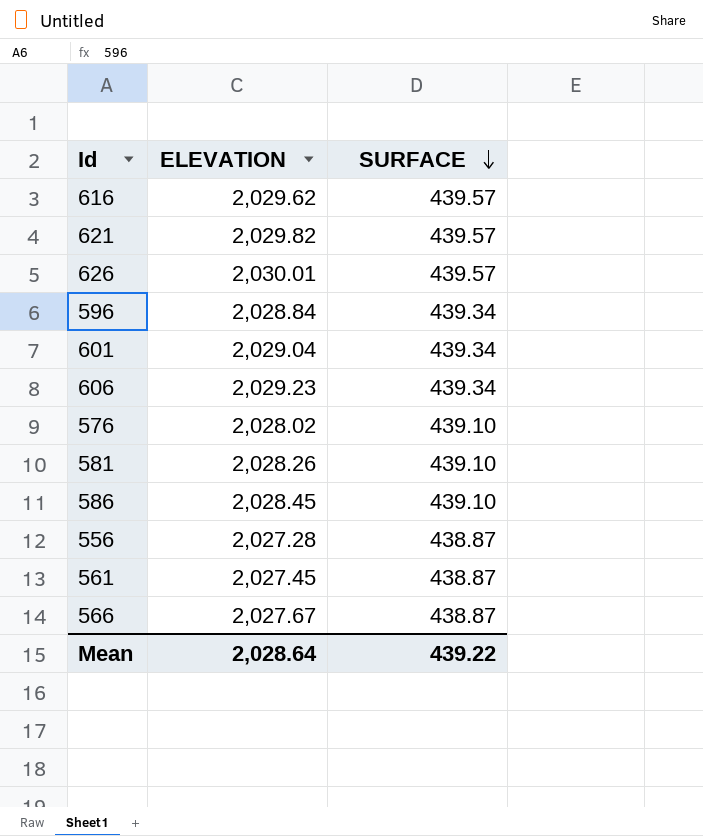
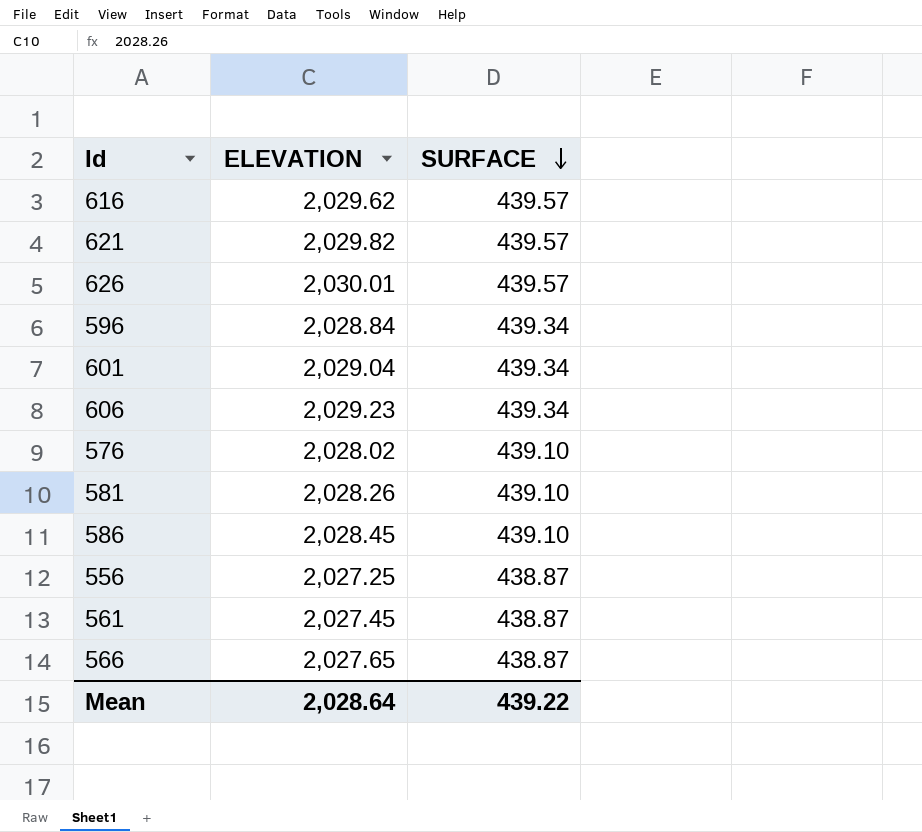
556 | ELEVATION: 2,027.28 -> 2,027.25
566 | ELEVATION: 2,027.67 -> 2,027.65

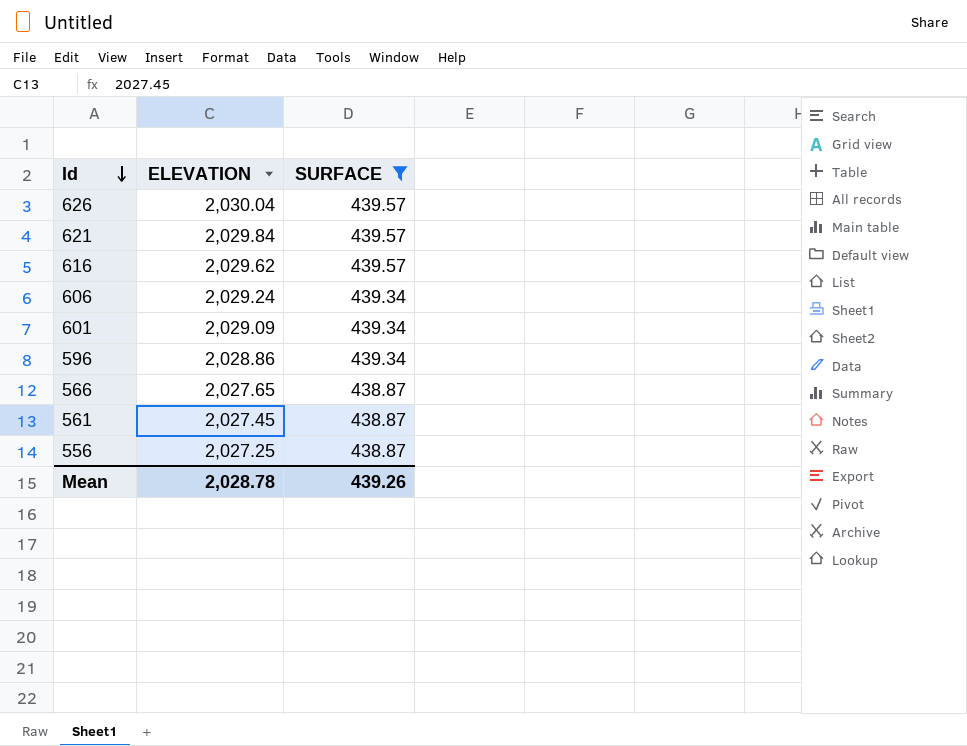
filter: none -> SURFACE != 439.10
row order: SURFACE descending -> Id descending
626 | ELEVATION: 2,030.01 -> 2,030.04
621 | ELEVATION: 2,029.82 -> 2,029.84
606 | ELEVATION: 2,029.23 -> 2,029.24
601 | ELEVATION: 2,029.04 -> 2,029.09
596 | ELEVATION: 2,028.84 -> 2,028.86
Mean | ELEVATION: 2,028.64 -> 2,028.78
Mean | SURFACE: 439.22 -> 439.26

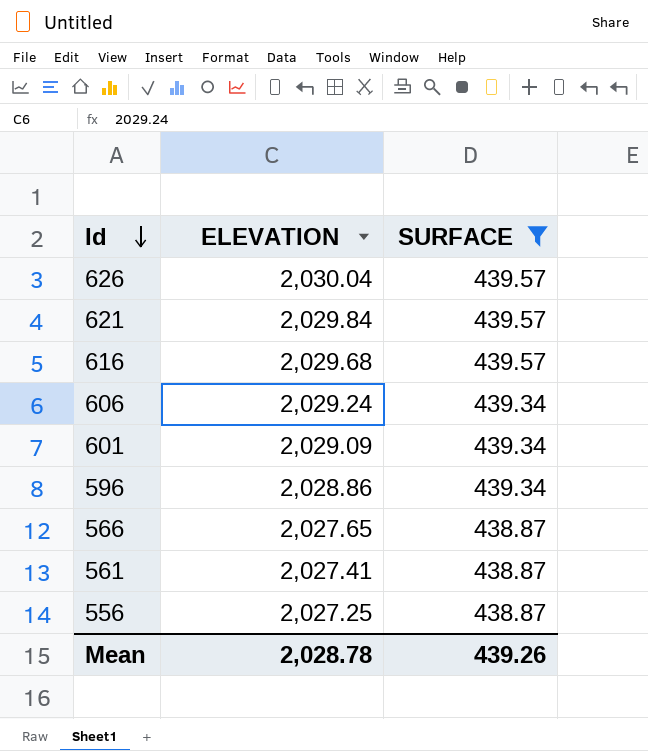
616 | ELEVATION: 2,029.62 -> 2,029.68
561 | ELEVATION: 2,027.45 -> 2,027.41

